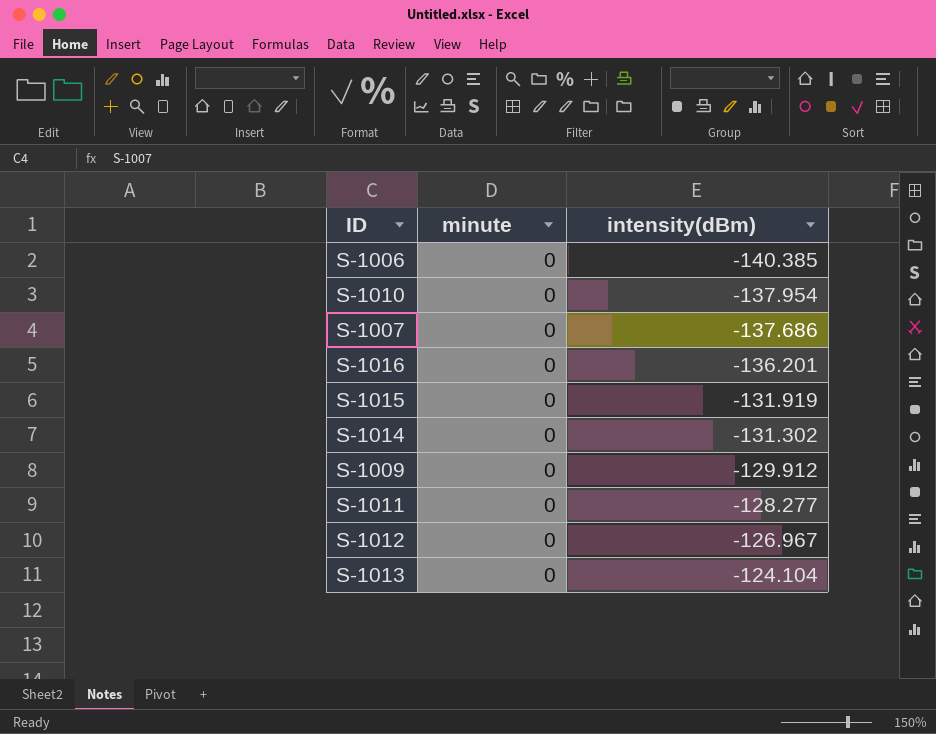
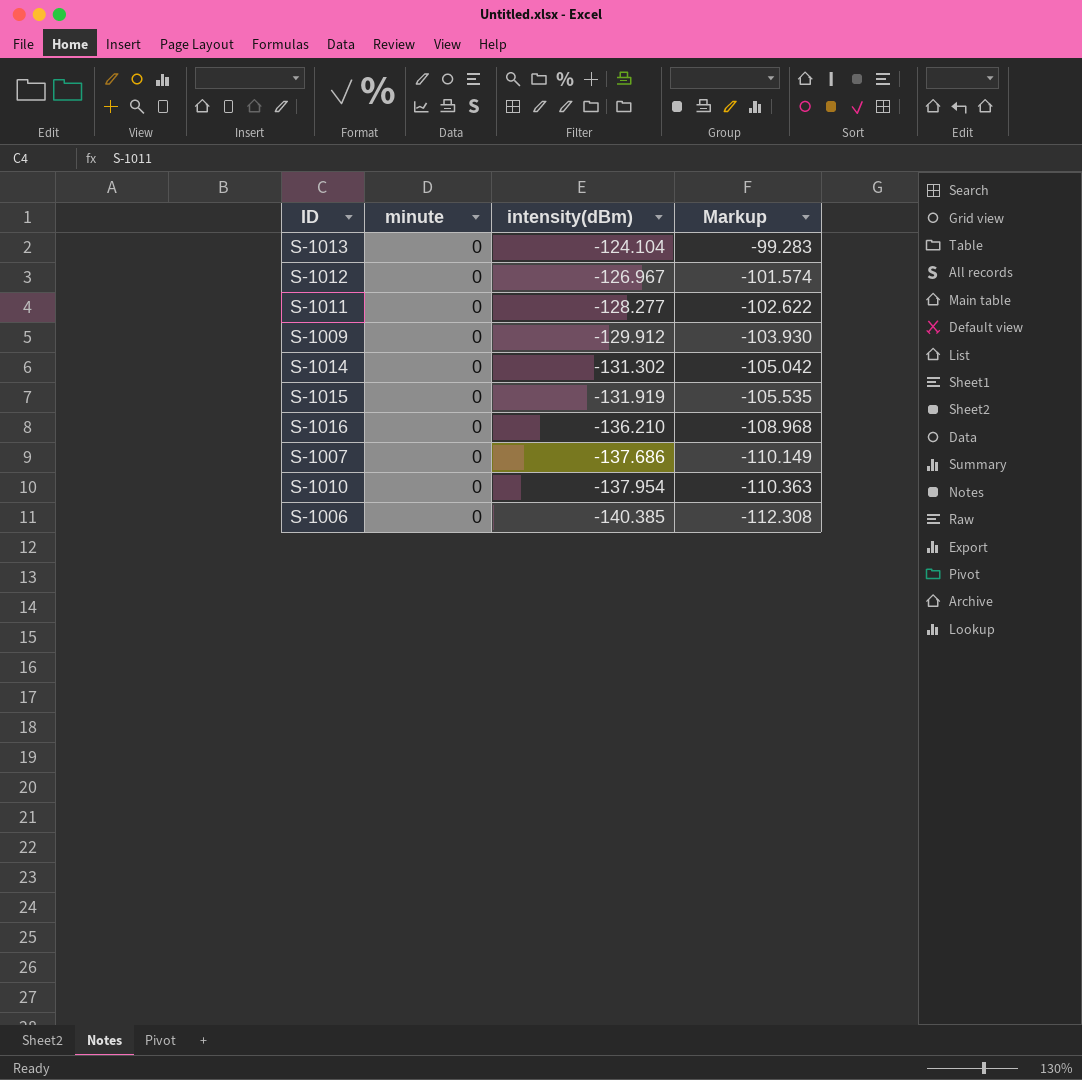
row order: intensity(dBm) ascending -> intensity(dBm) descending
column Markup | formula: none -> [intensity(dBm)] * 0.8
S-1016 | intensity(dBm): -136.201 -> -136.210

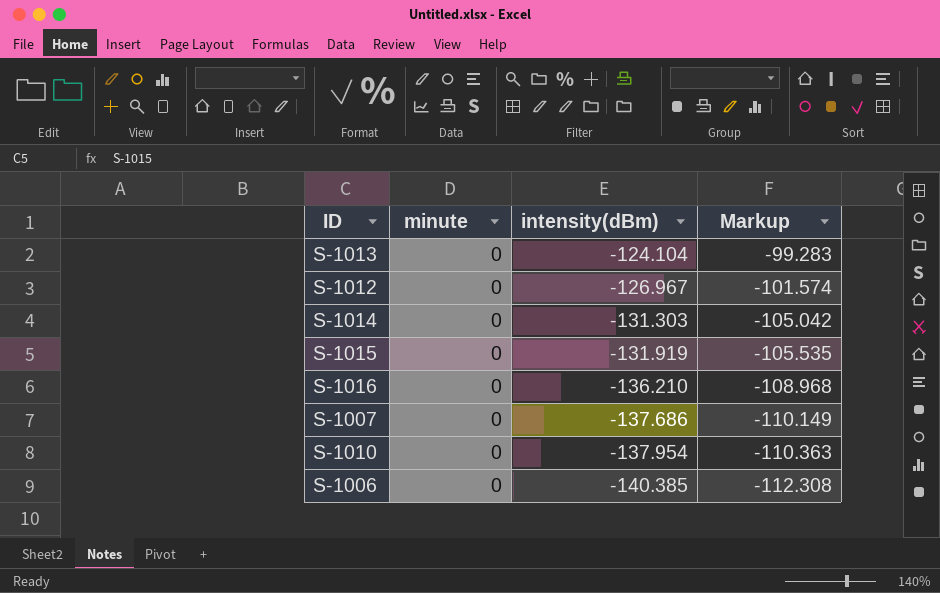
row S-1011: 0 | -128.277 | -102.622 -> none
row S-1009: 0 | -129.912 | -103.930 -> none
S-1014 | intensity(dBm): -131.302 -> -131.303

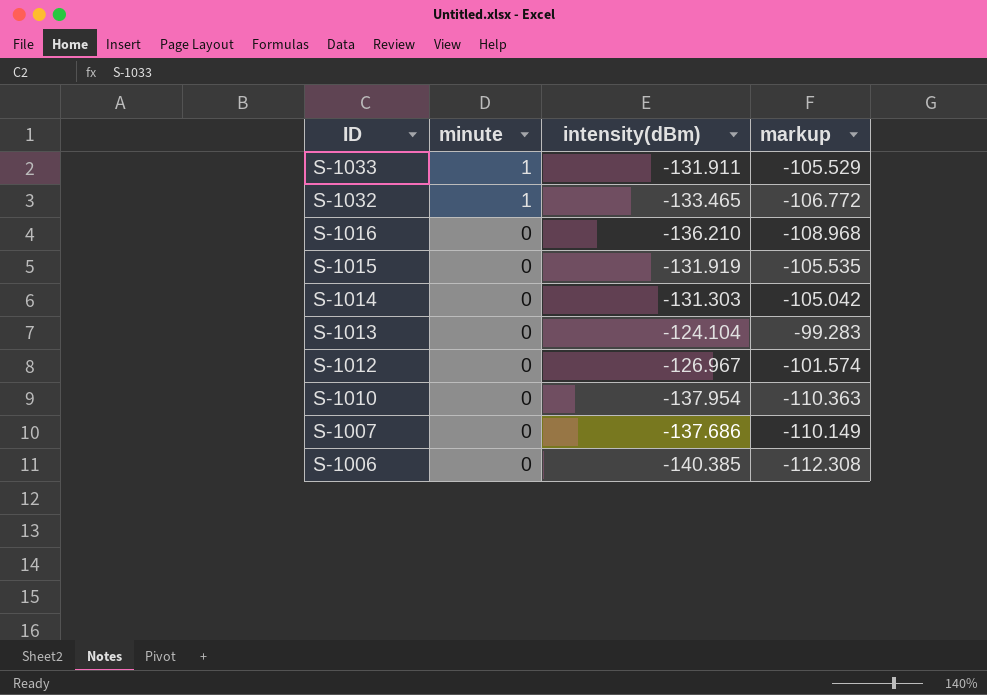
row order: intensity(dBm) descending -> ID descending
column name: Markup -> markup
row S-1033: none -> 1 | -131.911 | -105.529
row S-1032: none -> 1 | -133.465 | -106.772

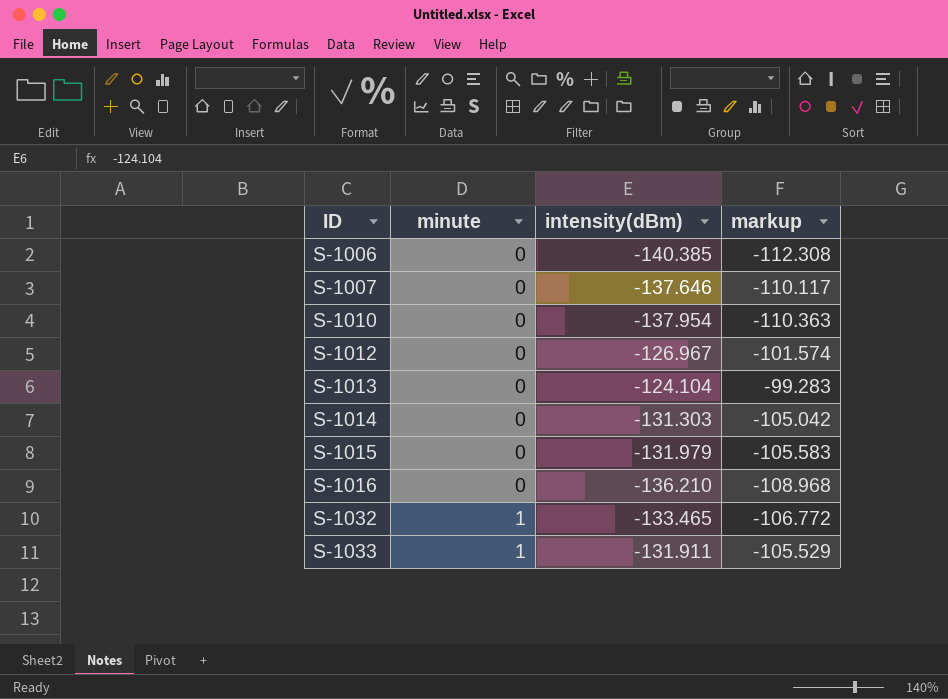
row order: ID descending -> ID ascending
S-1007 | intensity(dBm): -137.686 -> -137.646
S-1007 | markup: -110.149 -> -110.117
S-1015 | intensity(dBm): -131.919 -> -131.979
S-1015 | markup: -105.535 -> -105.583

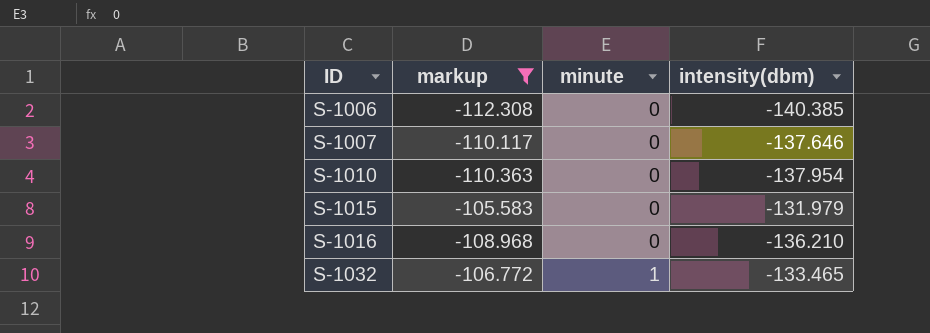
filter: none -> markup <= -105.583
column markup | position: 4 -> 2
column name: intensity(dBm) -> intensity(dbm)

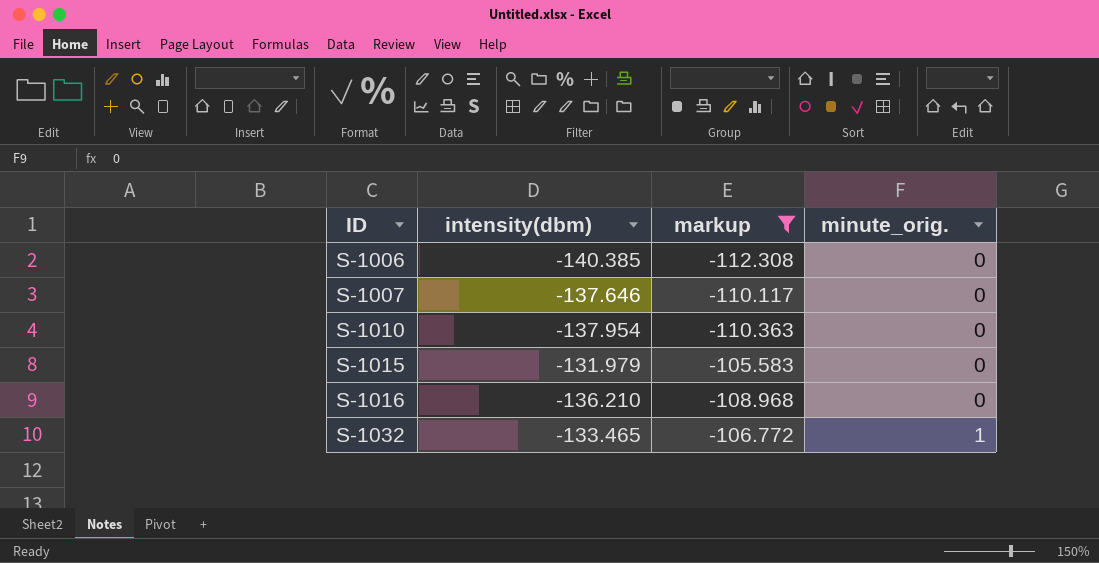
column intensity(dbm) | position: 4 -> 2
column name: minute -> minute_orig.

